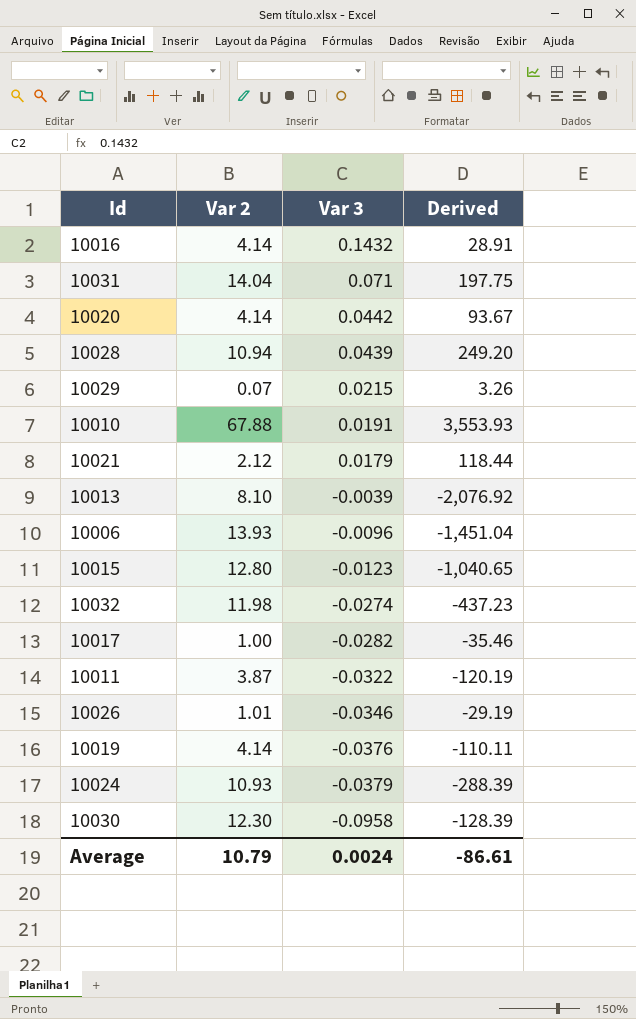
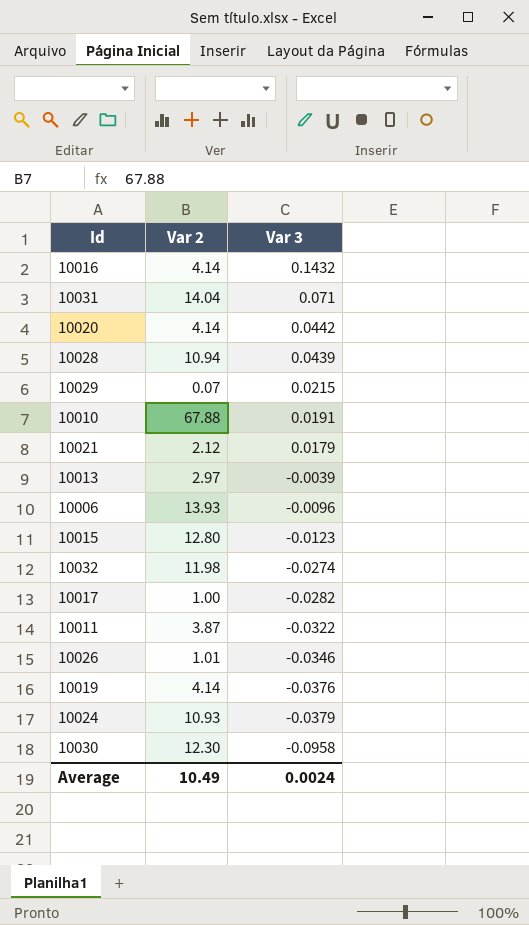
column Derived | formula: [Var 2] / [Var 3] -> none
10013 | Var 2: 8.10 -> 2.97
Average | Var 2: 10.79 -> 10.49

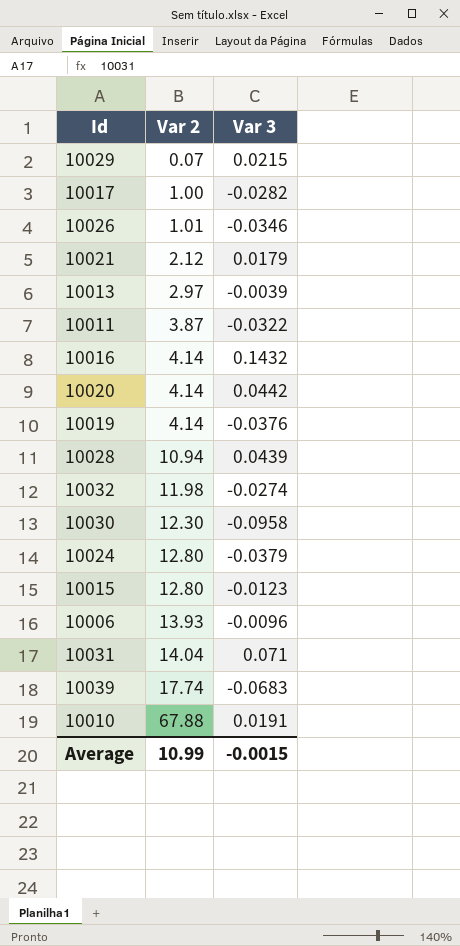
row order: Var 3 descending -> Var 2 ascending
10024 | Var 2: 10.93 -> 12.80
row 10039: none -> 17.74 | -0.0683
Average | Var 2: 10.49 -> 10.99
Average | Var 3: 0.0024 -> -0.0015

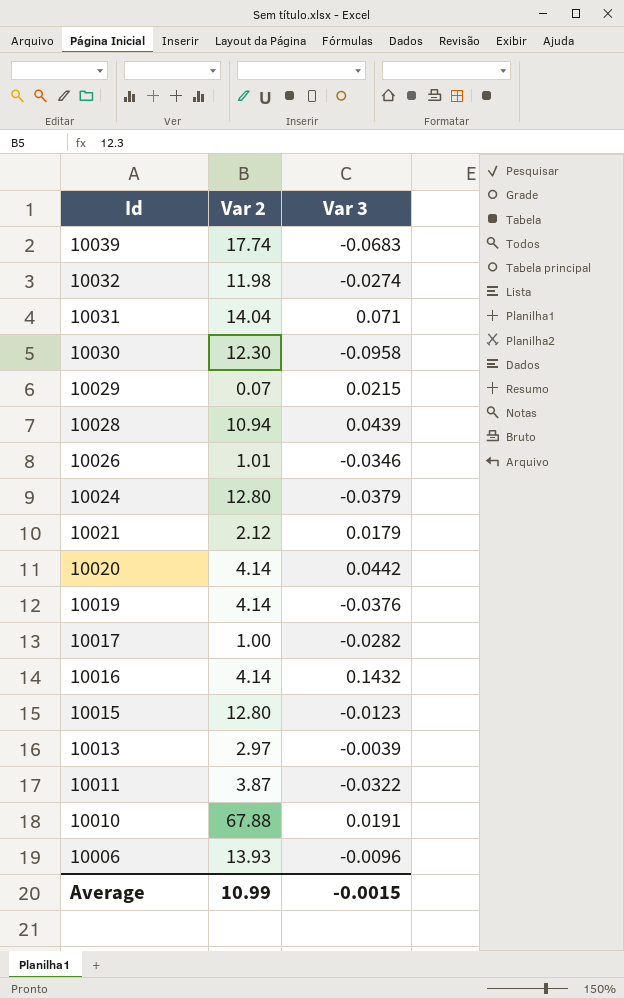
row order: Var 2 ascending -> Id descending

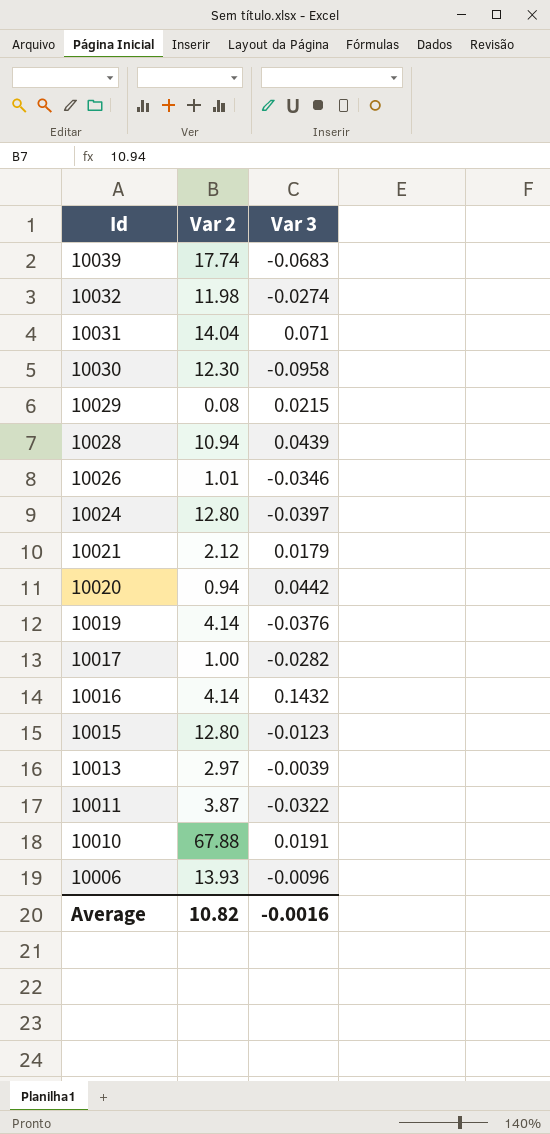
10029 | Var 2: 0.07 -> 0.08
10024 | Var 3: -0.0379 -> -0.0397
10020 | Var 2: 4.14 -> 0.94
Average | Var 2: 10.99 -> 10.82
Average | Var 3: -0.0015 -> -0.0016

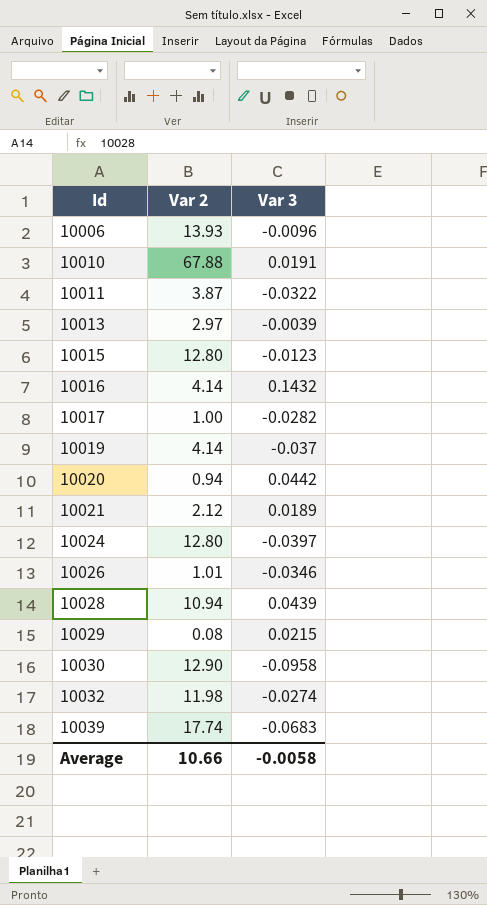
row order: Id descending -> Id ascending
row 10031: 14.04 | 0.071 -> none
10019 | Var 3: -0.0376 -> -0.037
10021 | Var 3: 0.0179 -> 0.0189
10030 | Var 2: 12.30 -> 12.90
Average | Var 2: 10.82 -> 10.66
Average | Var 3: -0.0016 -> -0.0058

